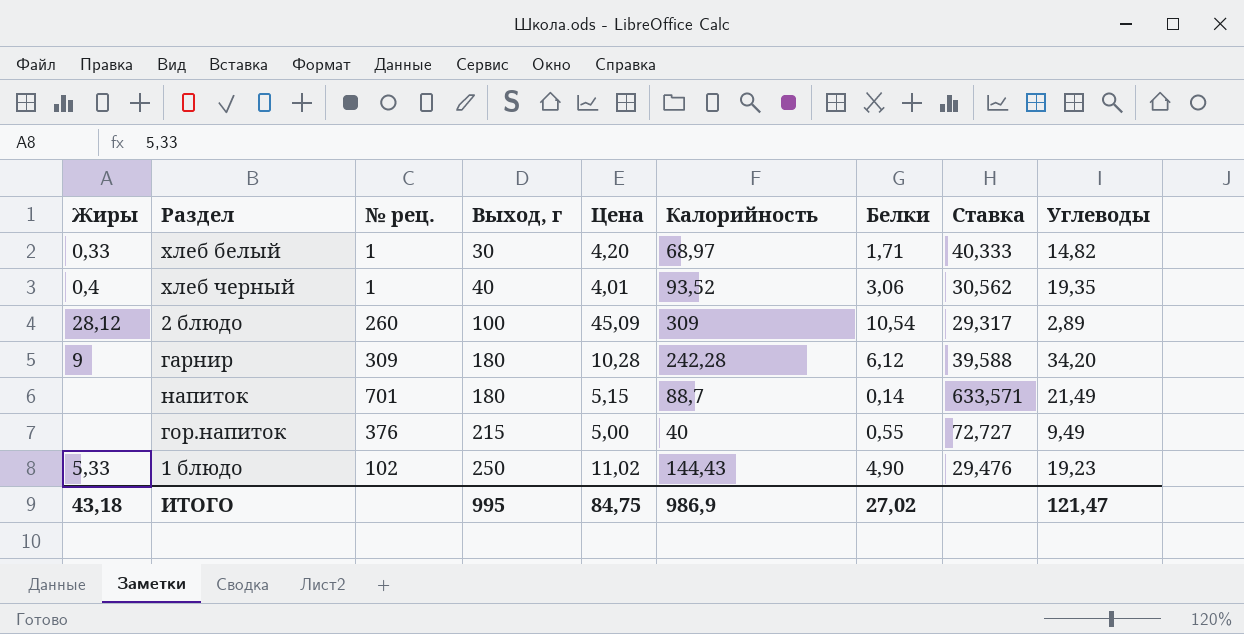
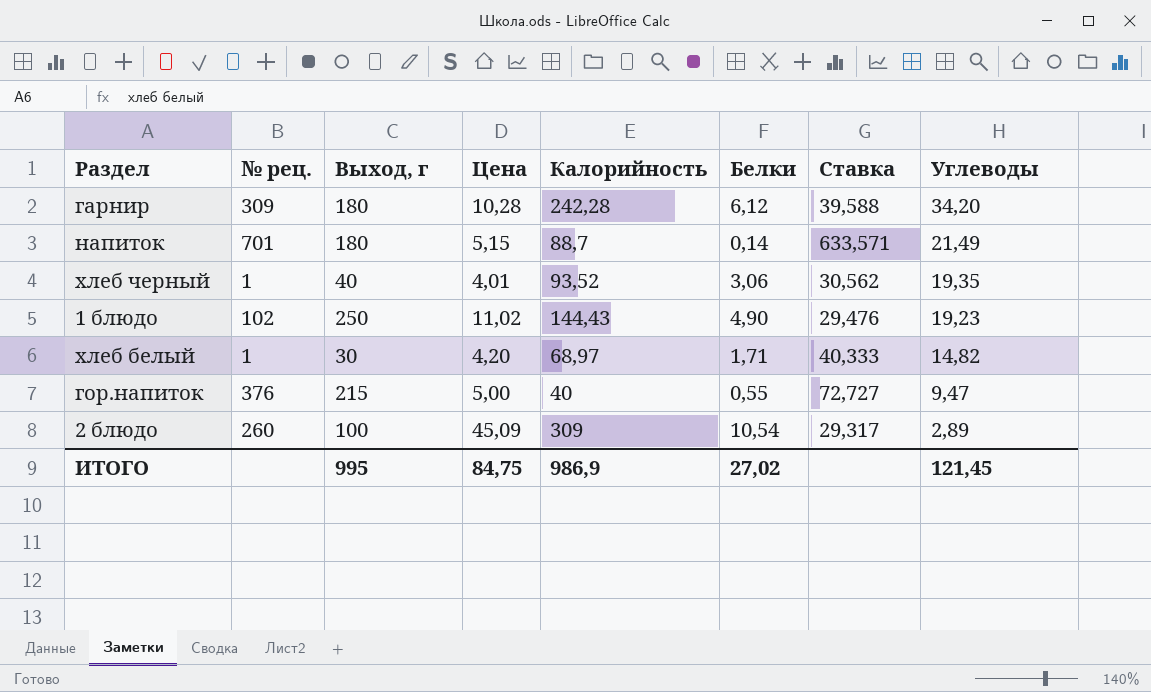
row order: Выход, г ascending -> Углеводы descending
column Жиры | position: 1 -> none
гор.напиток | Углеводы: 9,49 -> 9,47
ИТОГО | Углеводы: 121,47 -> 121,45

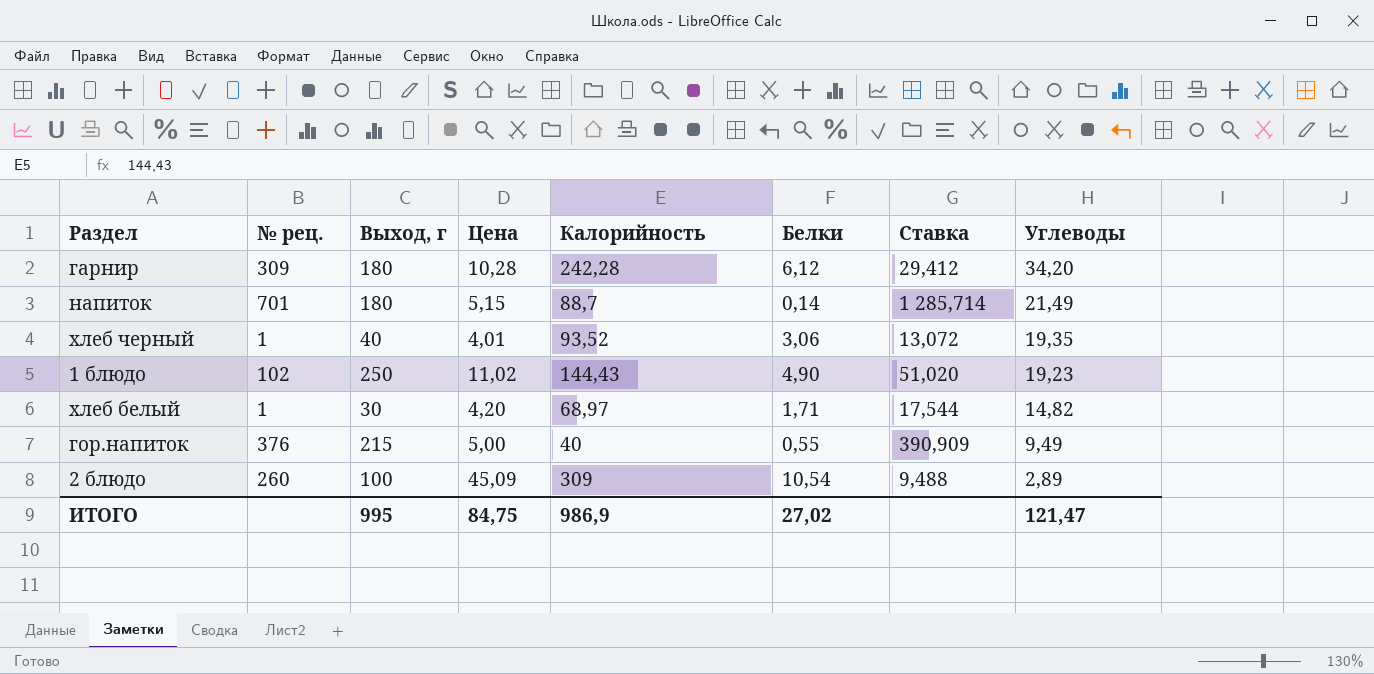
column Ставка | formula: [Калорийность] / [Белки] -> [Выход, г] / [Белки]
гор.напиток | Углеводы: 9,47 -> 9,49
ИТОГО | Углеводы: 121,45 -> 121,47

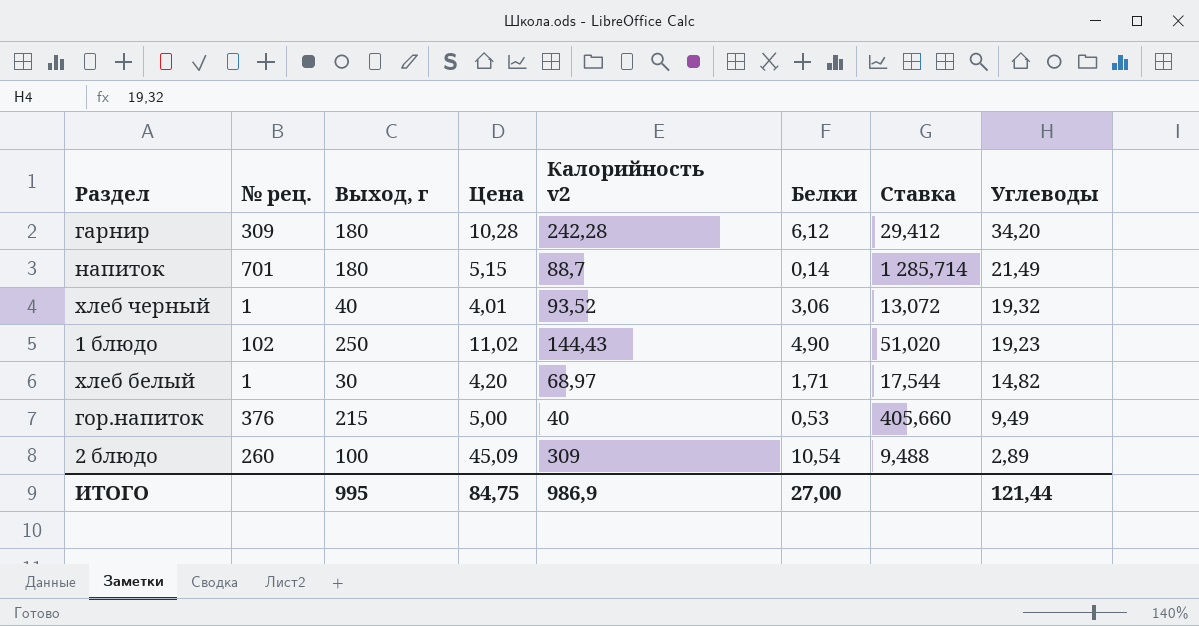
column name: Калорийность -> Калорийность v2
хлеб черный | Углеводы: 19,35 -> 19,32
гор.напиток | Белки: 0,55 -> 0,53
гор.напиток | Ставка: 390,909 -> 405,660
ИТОГО | Белки: 27,02 -> 27,00
ИТОГО | Углеводы: 121,47 -> 121,44

